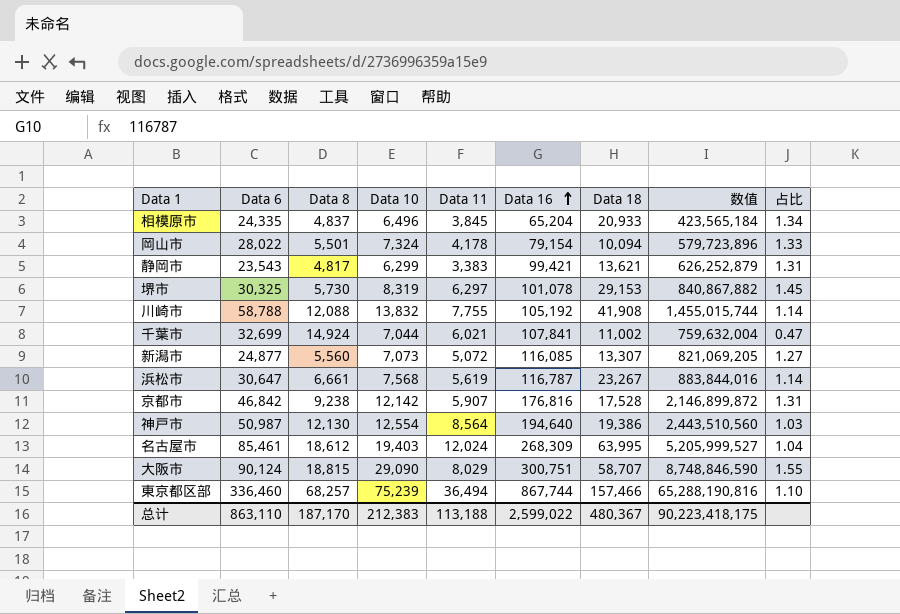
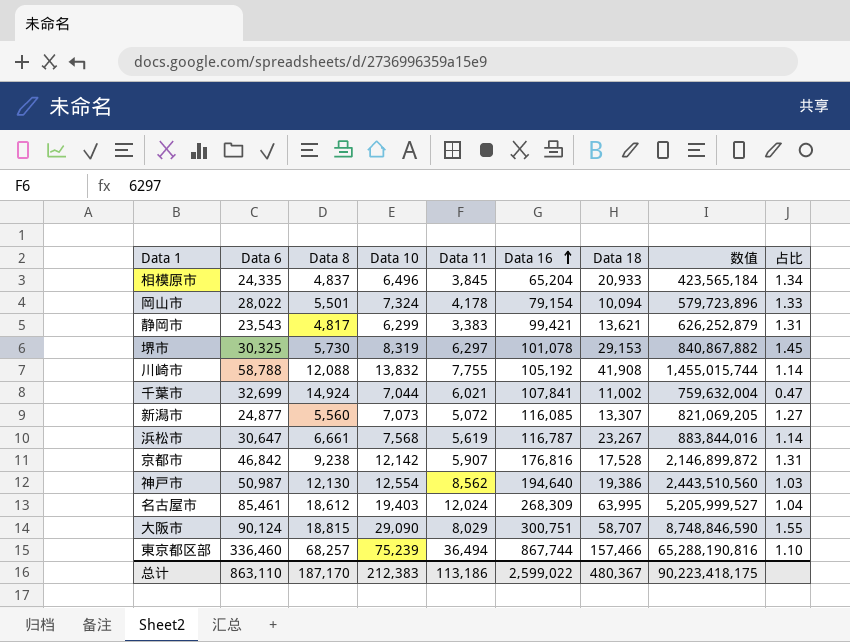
神戸市 | Data 11: 8,564 -> 8,562
总计 | Data 11: 113,188 -> 113,186

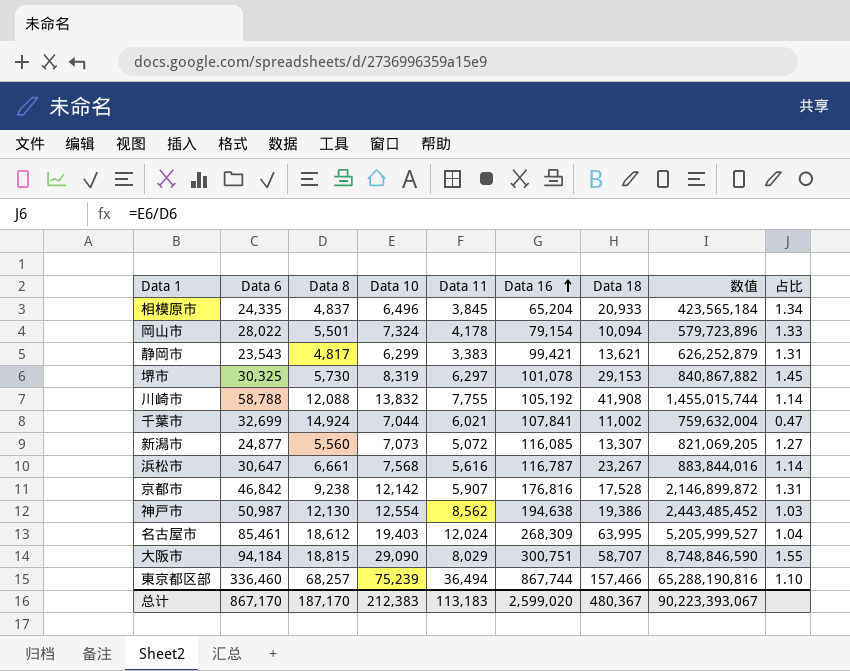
浜松市 | Data 11: 5,619 -> 5,616
神戸市 | Data 16: 194,640 -> 194,638
神戸市 | 数值: 2,443,510,560 -> 2,443,485,452
大阪市 | Data 6: 90,124 -> 94,184
总计 | Data 6: 863,110 -> 867,170
总计 | Data 11: 113,186 -> 113,183
总计 | Data 16: 2,599,022 -> 2,599,020
总计 | 数值: 90,223,418,175 -> 90,223,393,067

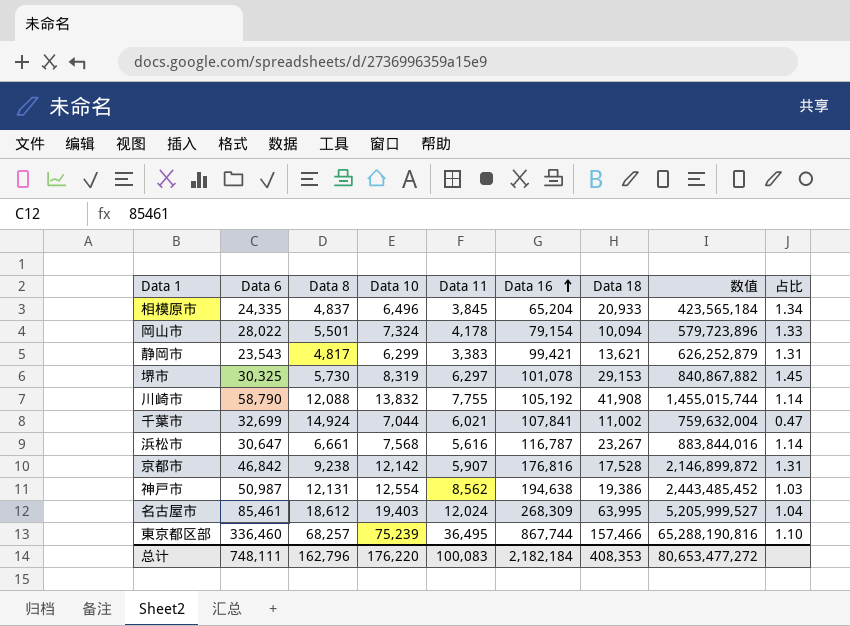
row 新潟市: 24,877 | 5,560 | 7,073 | 5,072 | 116,085 | 13,307 | 821,069,205 | 1.27 -> none
row 大阪市: 94,184 | 18,815 | 29,090 | 8,029 | 300,751 | 58,707 | 8,748,846,590 | 1.55 -> none
川崎市 | Data 6: 58,788 -> 58,790
神戸市 | Data 8: 12,130 -> 12,131
東京都区部 | Data 11: 36,494 -> 36,495
总计 | Data 6: 867,170 -> 748,111
总计 | Data 8: 187,170 -> 162,796
总计 | Data 10: 212,383 -> 176,220
总计 | Data 11: 113,183 -> 100,083
总计 | Data 16: 2,599,020 -> 2,182,184
总计 | Data 18: 480,367 -> 408,353
总计 | 数值: 90,223,393,067 -> 80,653,477,272

